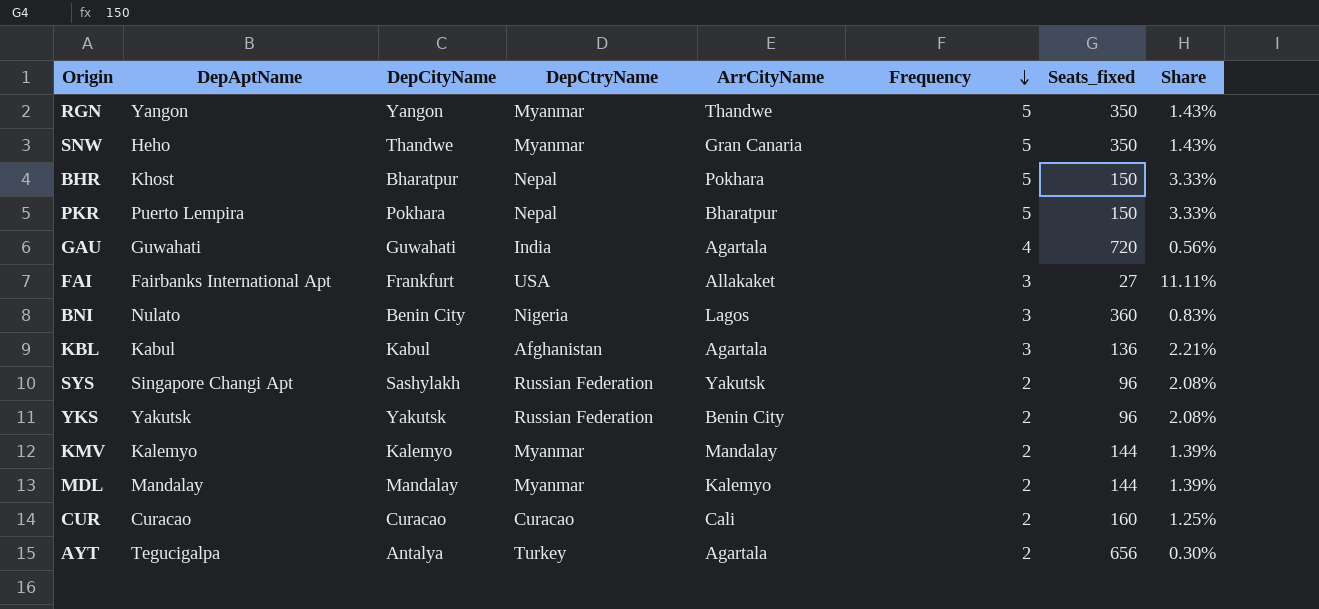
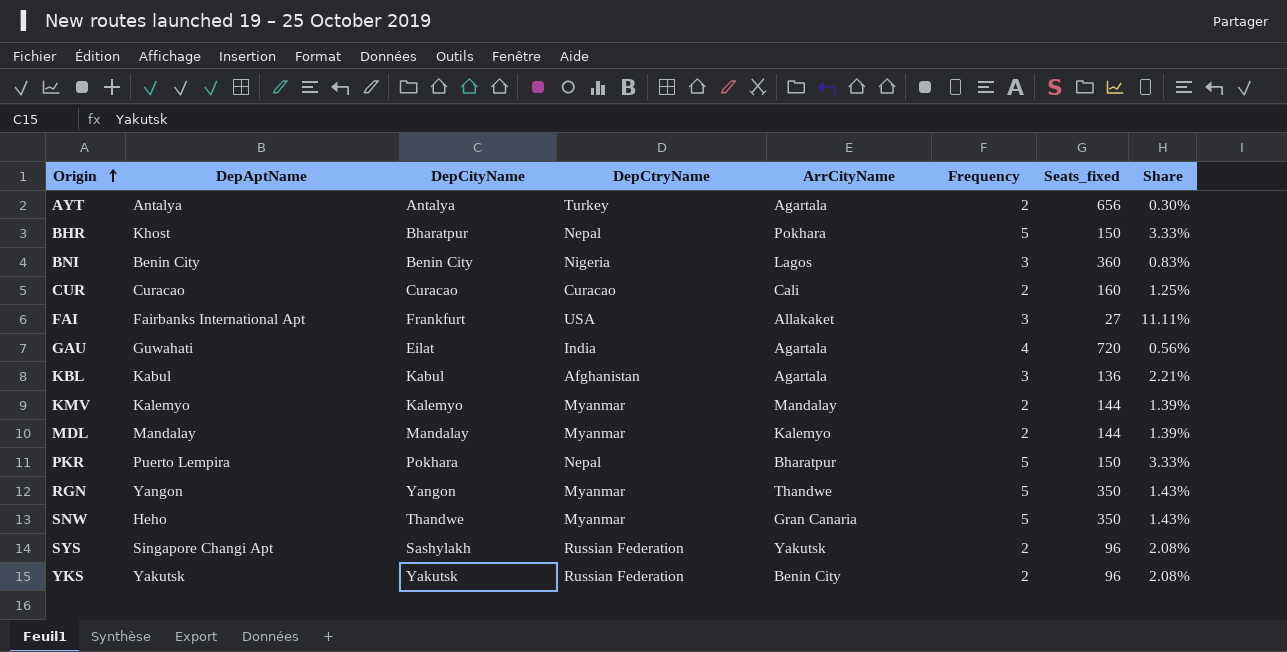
row order: Frequency descending -> Origin ascending
AYT | DepAptName: Tegucigalpa -> Antalya
BNI | DepAptName: Nulato -> Benin City
GAU | DepCityName: Guwahati -> Eilat

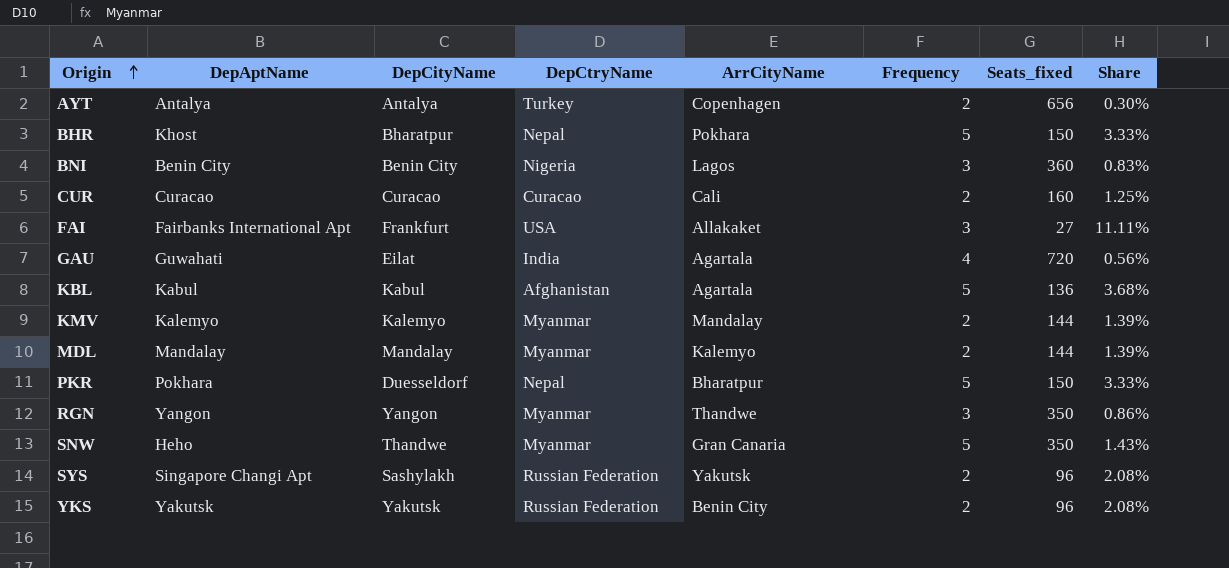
AYT | ArrCityName: Agartala -> Copenhagen
KBL | Frequency: 3 -> 5
KBL | Share: 2.21% -> 3.68%
PKR | DepAptName: Puerto Lempira -> Pokhara
PKR | DepCityName: Pokhara -> Duesseldorf
RGN | Frequency: 5 -> 3
RGN | Share: 1.43% -> 0.86%

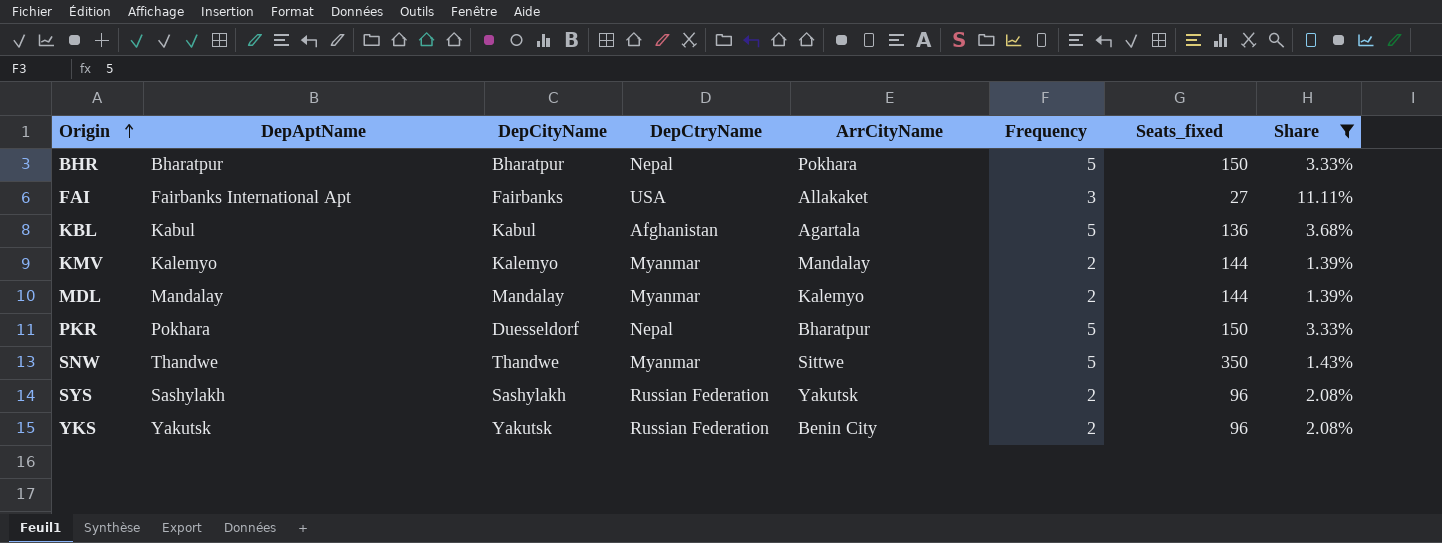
filter: none -> Share >= 1.39%
BHR | DepAptName: Khost -> Bharatpur
FAI | DepCityName: Frankfurt -> Fairbanks
SNW | DepAptName: Heho -> Thandwe
SNW | ArrCityName: Gran Canaria -> Sittwe
SYS | DepAptName: Singapore Changi Apt -> Sashylakh

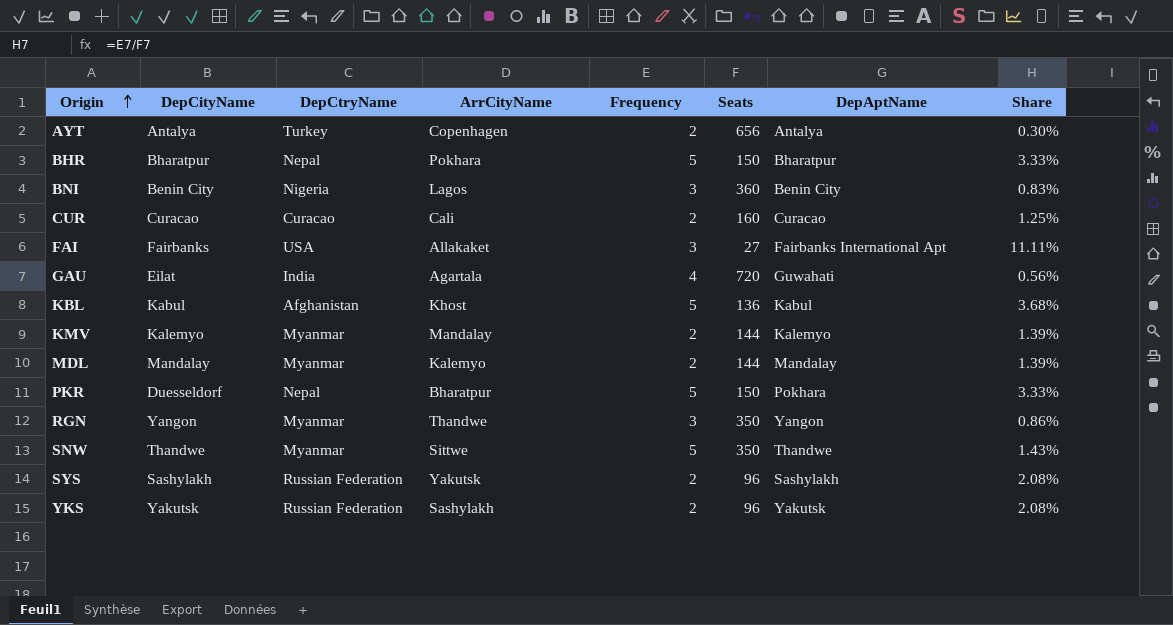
filter: Share >= 1.39% -> none
column name: Seats_fixed -> Seats
column DepAptName | position: 2 -> 7
KBL | ArrCityName: Agartala -> Khost
YKS | ArrCityName: Benin City -> Sashylakh

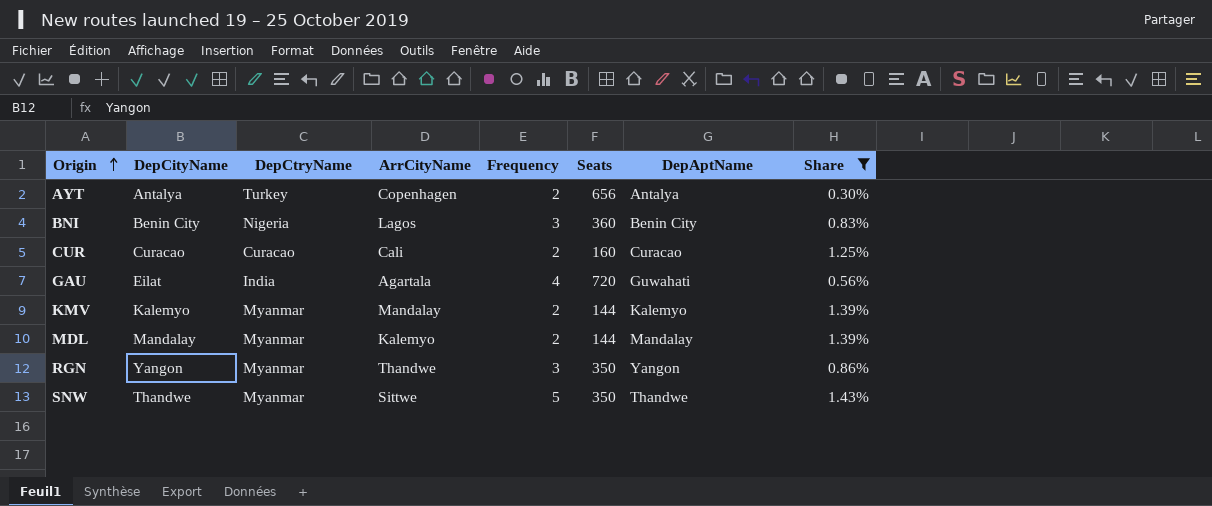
filter: none -> Share <= 1.43%

